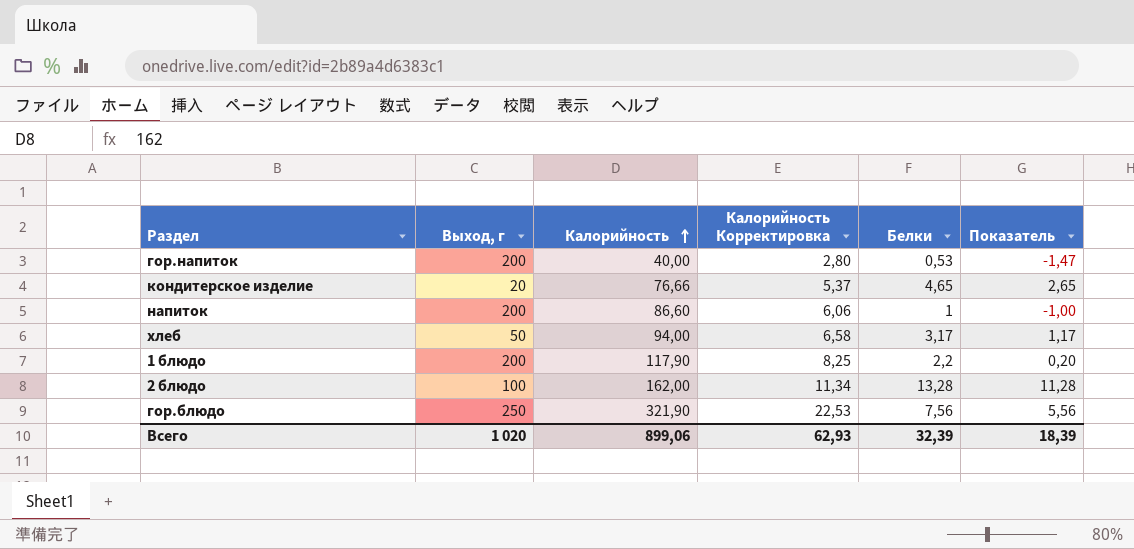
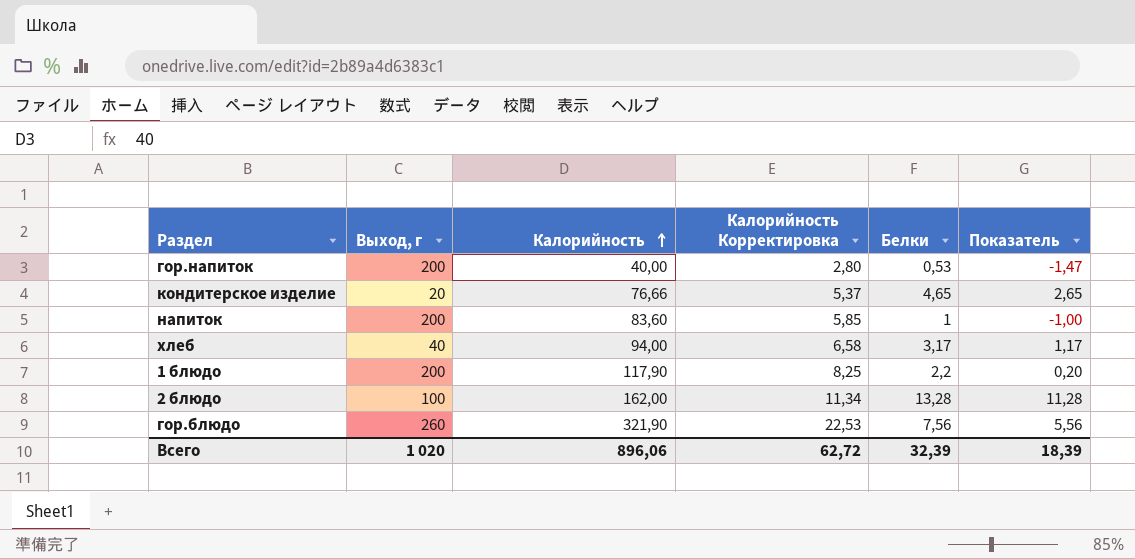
напиток | Калорийность: 86,60 -> 83,60
напиток | Калорийность Корректировка: 6,06 -> 5,85
хлеб | Выход, г: 50 -> 40
гор.блюдо | Выход, г: 250 -> 260
Всего | Калорийность: 899,06 -> 896,06
Всего | Калорийность Корректировка: 62,93 -> 62,72

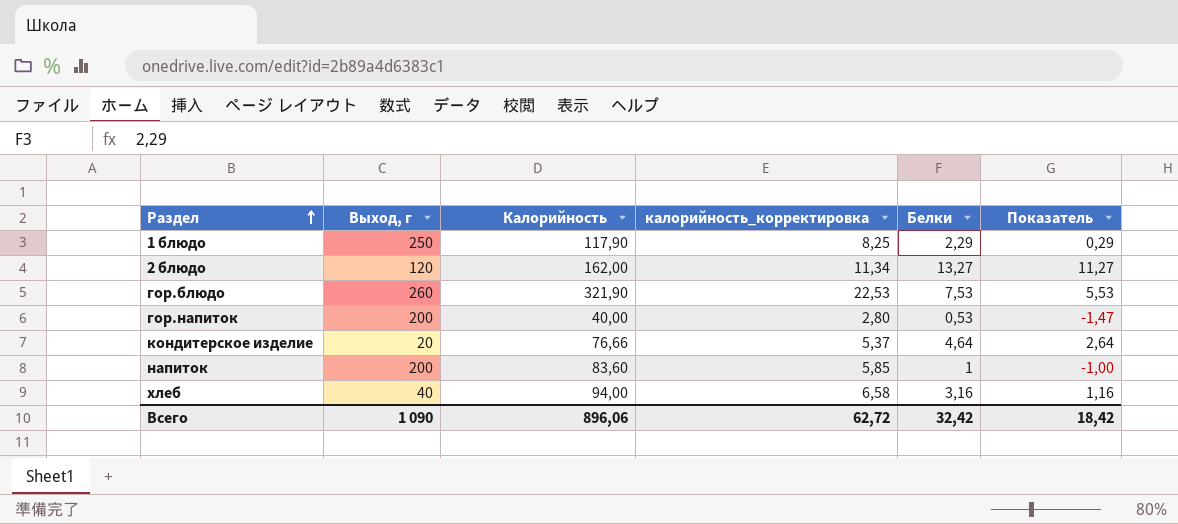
row order: Калорийность ascending -> Раздел ascending
column name: Калорийность Корректировка -> калорийность_корректировка
1 блюдо | Выход, г: 200 -> 250
1 блюдо | Белки: 2,2 -> 2,29
1 блюдо | Показатель: 0,20 -> 0,29
2 блюдо | Выход, г: 100 -> 120
2 блюдо | Белки: 13,28 -> 13,27
2 блюдо | Показатель: 11,28 -> 11,27
гор.блюдо | Белки: 7,56 -> 7,53
гор.блюдо | Показатель: 5,56 -> 5,53
кондитерское изделие | Белки: 4,65 -> 4,64
кондитерское изделие | Показатель: 2,65 -> 2,64
хлеб | Белки: 3,17 -> 3,16
хлеб | Показатель: 1,17 -> 1,16
Всего | Выход, г: 1 020 -> 1 090
Всего | Белки: 32,39 -> 32,42
Всего | Показатель: 18,39 -> 18,42

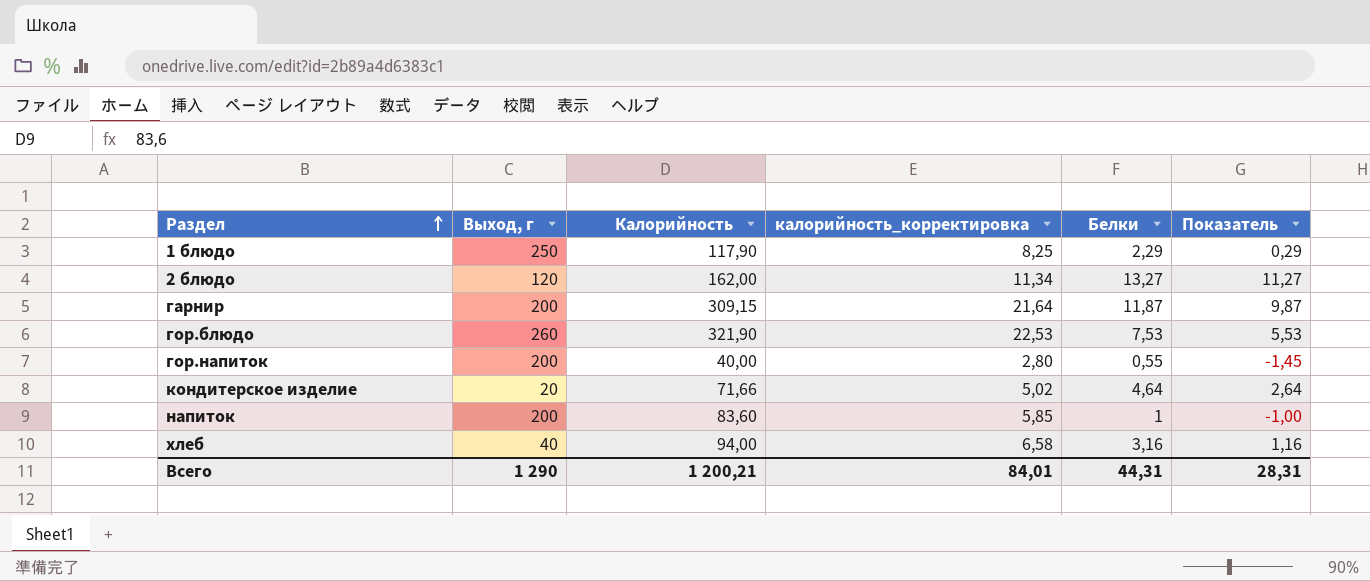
row гарнир: none -> 200 | 309,15 | 21,64 | 11,87 | 9,87
гор.напиток | Белки: 0,53 -> 0,55
гор.напиток | Показатель: -1,47 -> -1,45
кондитерское изделие | Калорийность: 76,66 -> 71,66
кондитерское изделие | калорийность_корректировка: 5,37 -> 5,02
Всего | Выход, г: 1 090 -> 1 290
Всего | Калорийность: 896,06 -> 1 200,21
Всего | калорийность_корректировка: 62,72 -> 84,01
Всего | Белки: 32,42 -> 44,31
Всего | Показатель: 18,42 -> 28,31

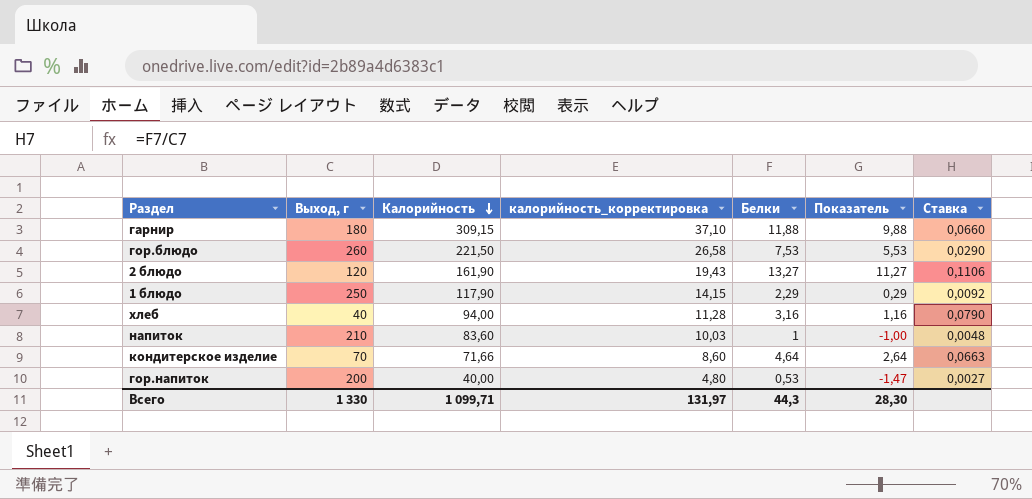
row order: Раздел ascending -> Калорийность descending
column калорийность_корректировка | formula: [Калорийность] * 0,07 -> [Калорийность] * 0,12
column Ставка | formula: none -> [Белки] / [Выход, г]
гарнир | Выход, г: 200 -> 180
гарнир | Белки: 11,87 -> 11,88
гарнир | Показатель: 9,87 -> 9,88
гор.блюдо | Калорийность: 321,90 -> 221,50
2 блюдо | Калорийность: 162,00 -> 161,90
напиток | Выход, г: 200 -> 210
кондитерское изделие | Выход, г: 20 -> 70
гор.напиток | Белки: 0,55 -> 0,53
гор.напиток | Показатель: -1,45 -> -1,47
Всего | Выход, г: 1 290 -> 1 330
Всего | Калорийность: 1 200,21 -> 1 099,71
Всего | калорийность_корректировка: 84,01 -> 131,97
Всего | Белки: 44,31 -> 44,3
Всего | Показатель: 28,31 -> 28,30

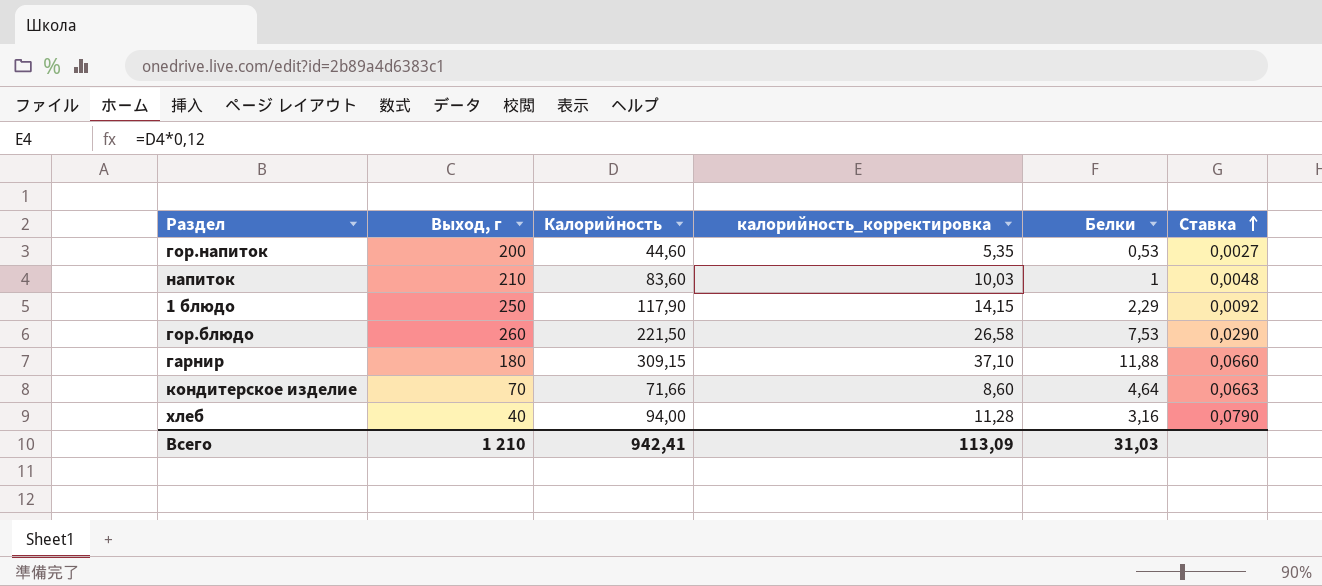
row order: Калорийность descending -> Ставка ascending
column Показатель | formula: [Белки] - 2 -> none
row 2 блюдо: 120 | 161,90 | 19,43 | 13,27 | 11,27 | 0,1106 -> none
гор.напиток | Калорийность: 40,00 -> 44,60
гор.напиток | калорийность_корректировка: 4,80 -> 5,35
Всего | Выход, г: 1 330 -> 1 210
Всего | Калорийность: 1 099,71 -> 942,41
Всего | калорийность_корректировка: 131,97 -> 113,09
Всего | Белки: 44,3 -> 31,03

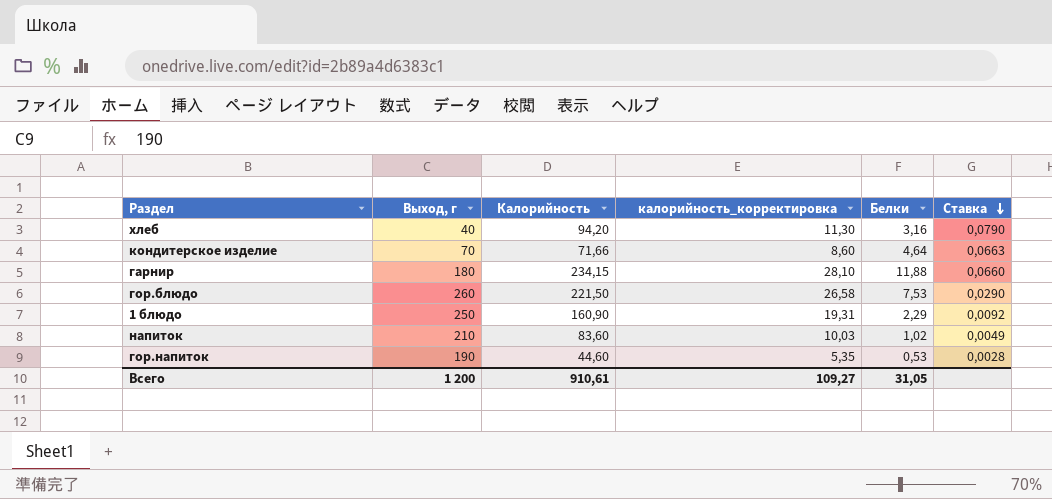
row order: Ставка ascending -> Ставка descending
хлеб | Калорийность: 94,00 -> 94,20
хлеб | калорийность_корректировка: 11,28 -> 11,30
гарнир | Калорийность: 309,15 -> 234,15
гарнир | калорийность_корректировка: 37,10 -> 28,10
1 блюдо | Калорийность: 117,90 -> 160,90
1 блюдо | калорийность_корректировка: 14,15 -> 19,31
напиток | Белки: 1 -> 1,02
напиток | Ставка: 0,0048 -> 0,0049
гор.напиток | Выход, г: 200 -> 190
гор.напиток | Ставка: 0,0027 -> 0,0028
Всего | Выход, г: 1 210 -> 1 200
Всего | Калорийность: 942,41 -> 910,61
Всего | калорийность_корректировка: 113,09 -> 109,27
Всего | Белки: 31,03 -> 31,05

